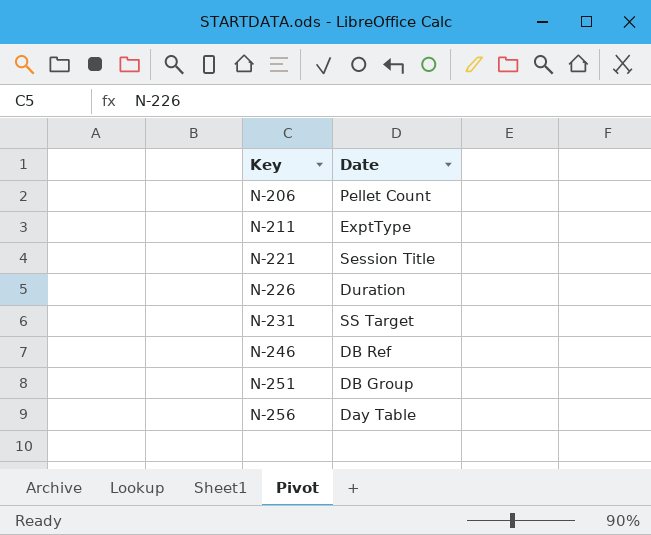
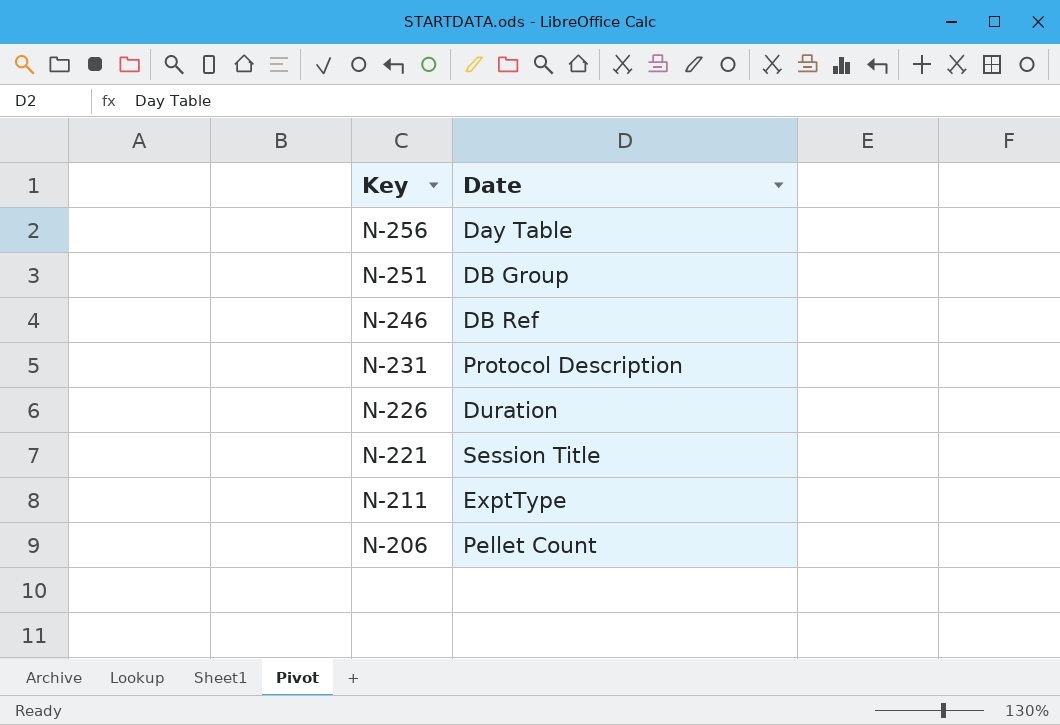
row order: Key ascending -> Key descending
N-231 | Date: SS Target -> Protocol Description

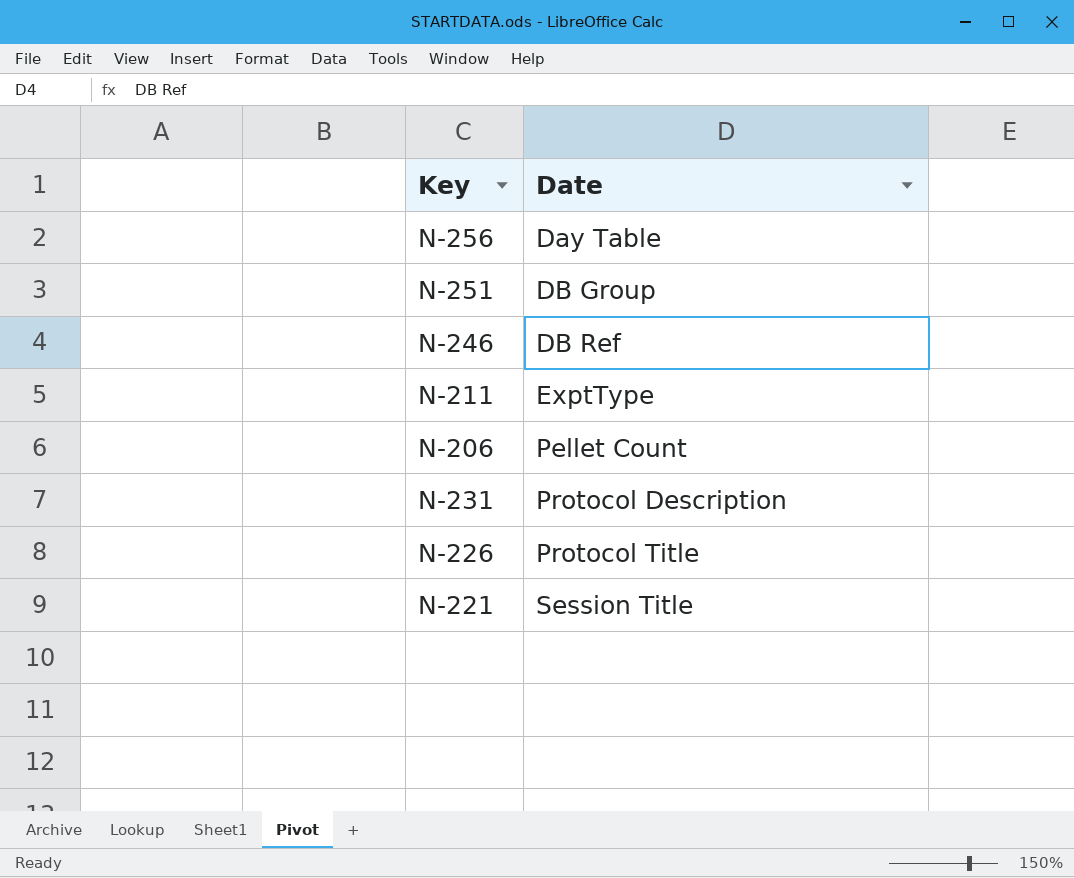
row order: Key descending -> Date ascending
N-226 | Date: Duration -> Protocol Title

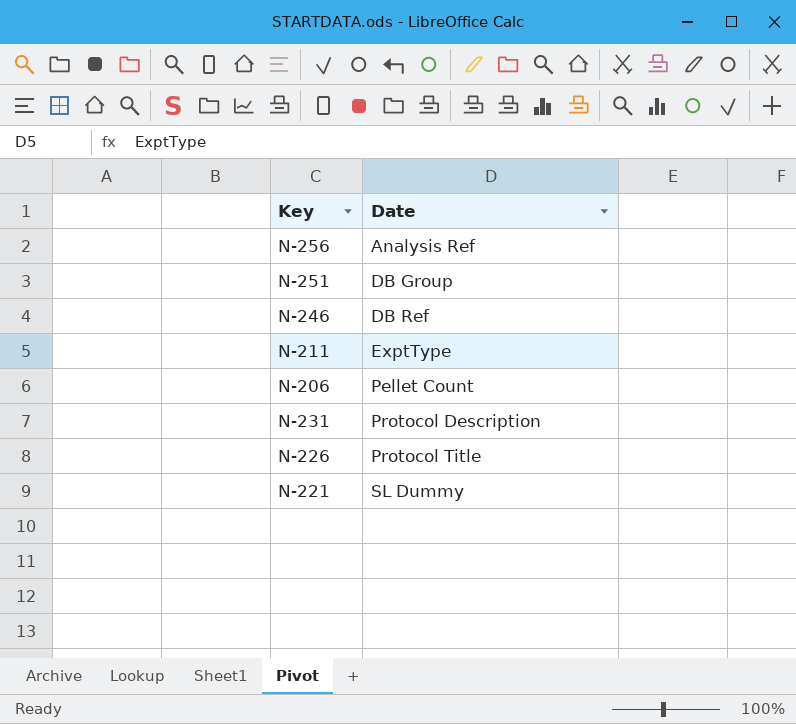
N-256 | Date: Day Table -> Analysis Ref
N-221 | Date: Session Title -> SL Dummy

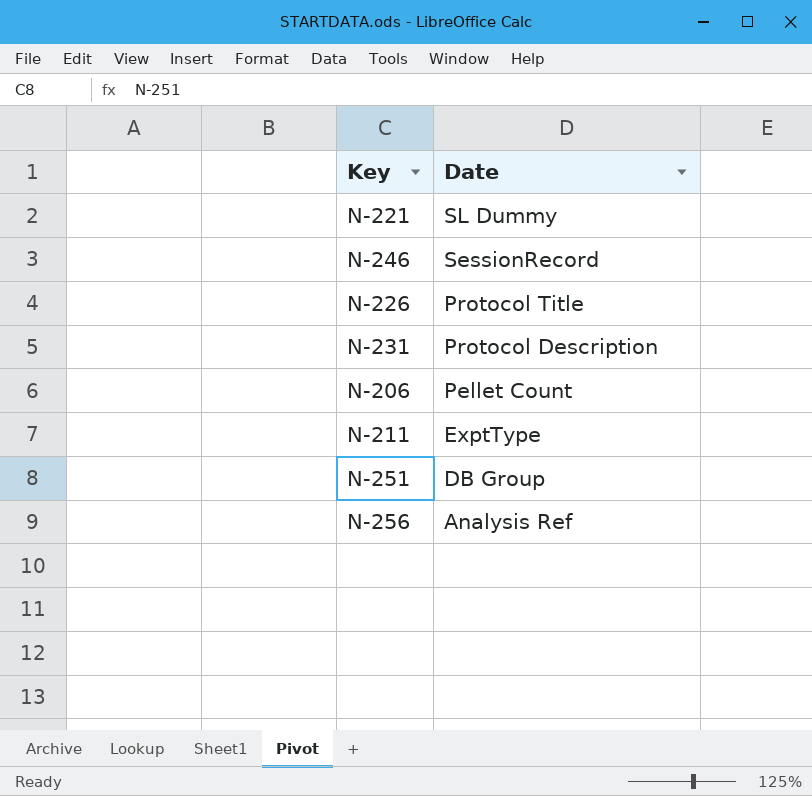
row order: Date ascending -> Date descending
N-246 | Date: DB Ref -> SessionRecord

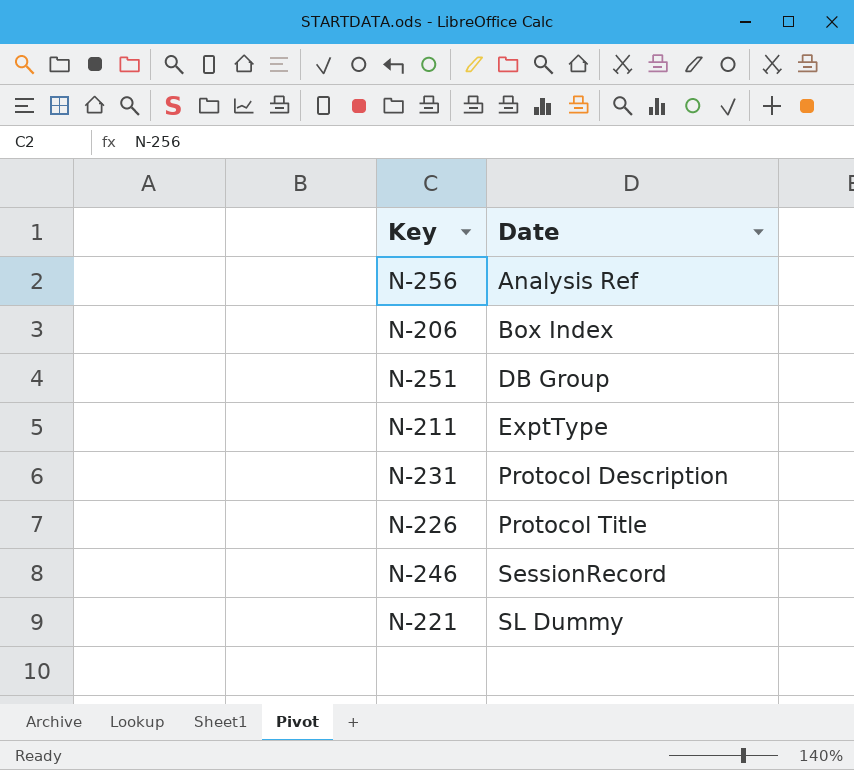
row order: Date descending -> Date ascending
N-206 | Date: Pellet Count -> Box Index

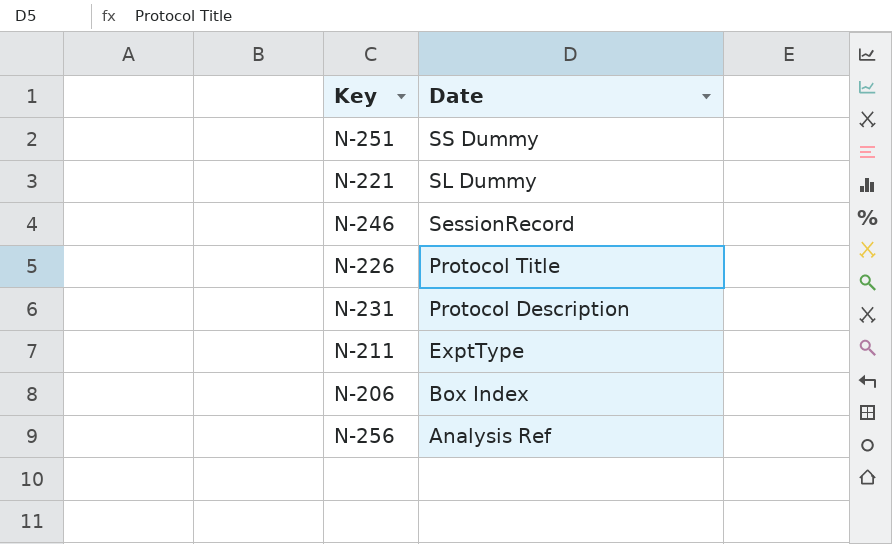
row order: Date ascending -> Date descending
N-251 | Date: DB Group -> SS Dummy

